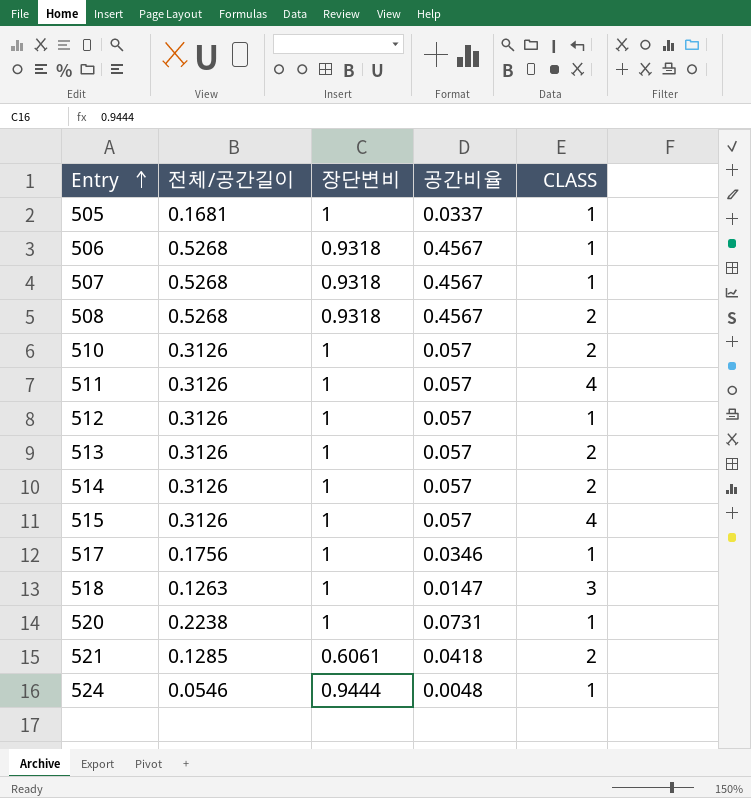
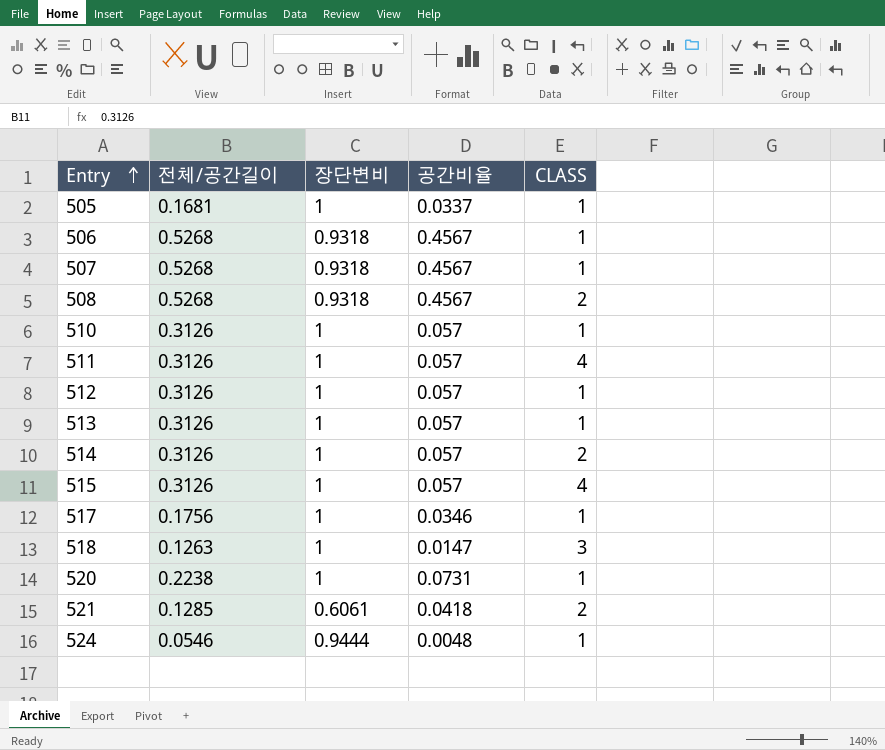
510 | CLASS: 2 -> 1
513 | CLASS: 2 -> 1

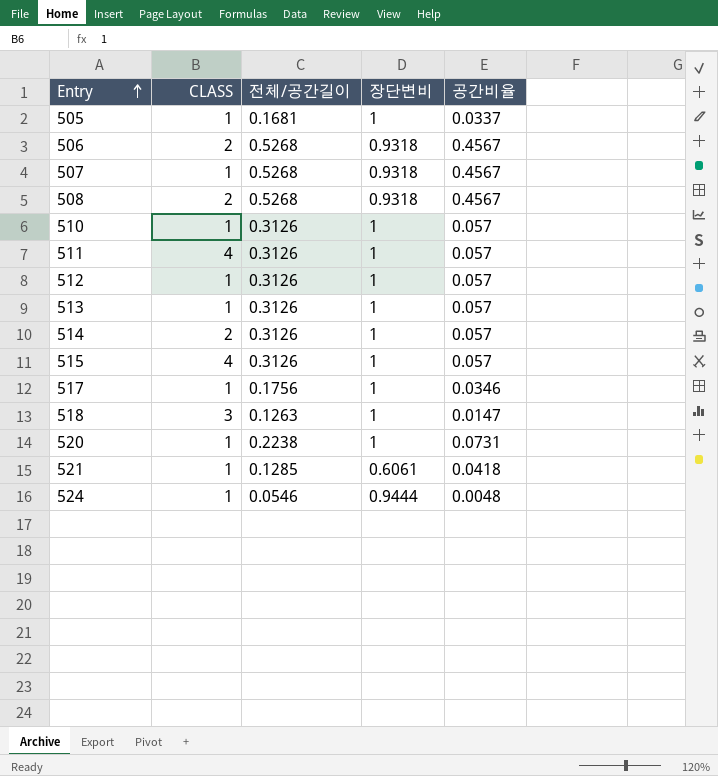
column CLASS | position: 5 -> 2
506 | CLASS: 1 -> 2
521 | CLASS: 2 -> 1

